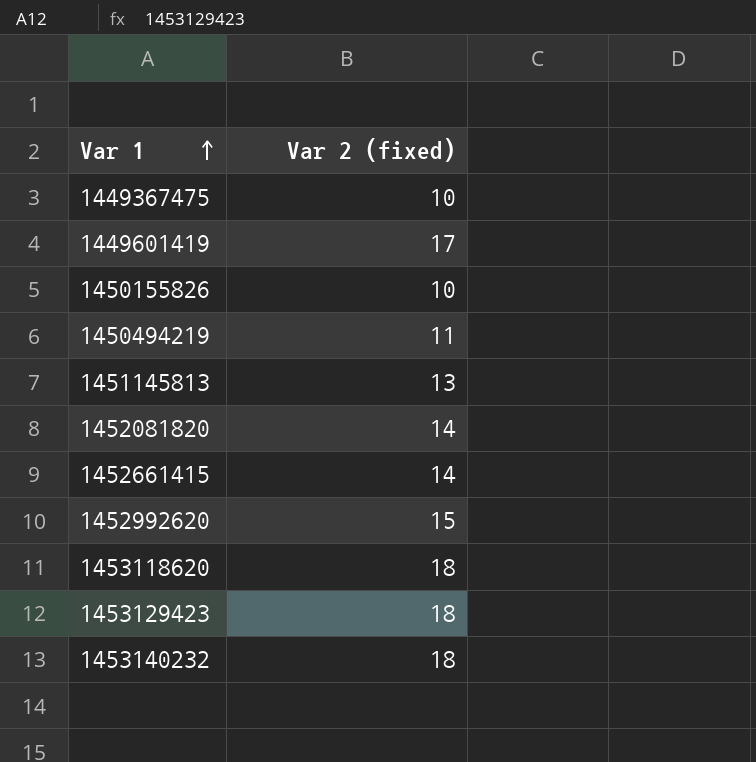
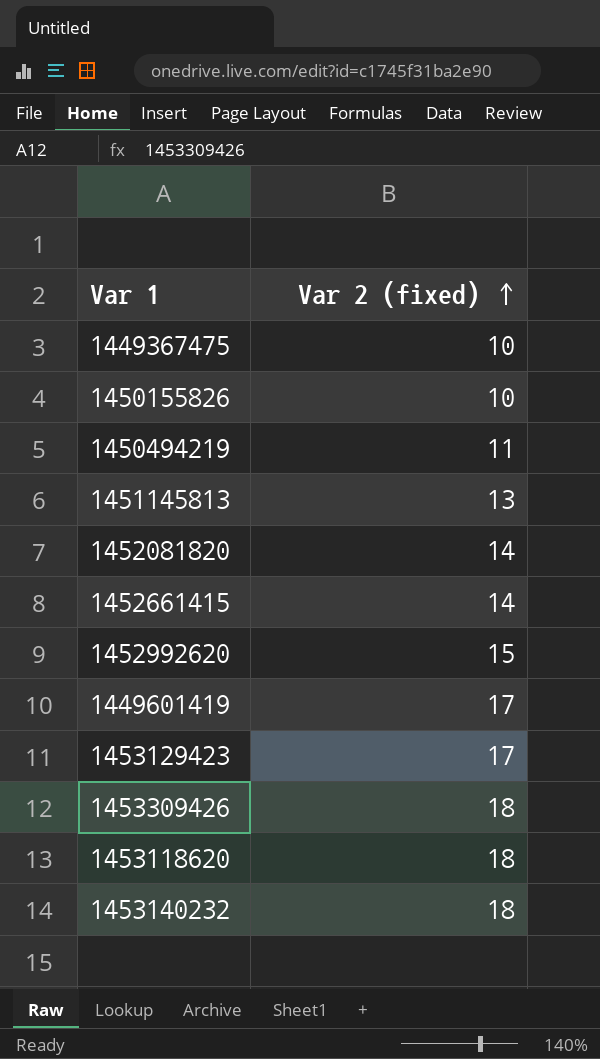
row order: Var 1 ascending -> Var 2 (fixed) ascending
1453129423 | Var 2 (fixed): 18 -> 17
row 1453309426: none -> 18

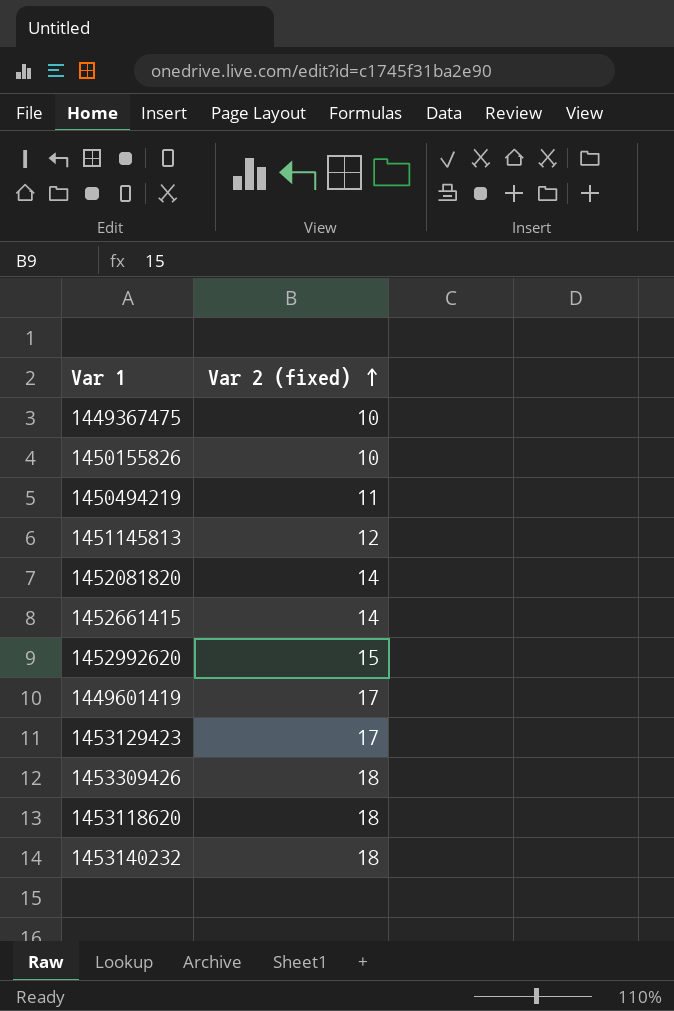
1451145813 | Var 2 (fixed): 13 -> 12

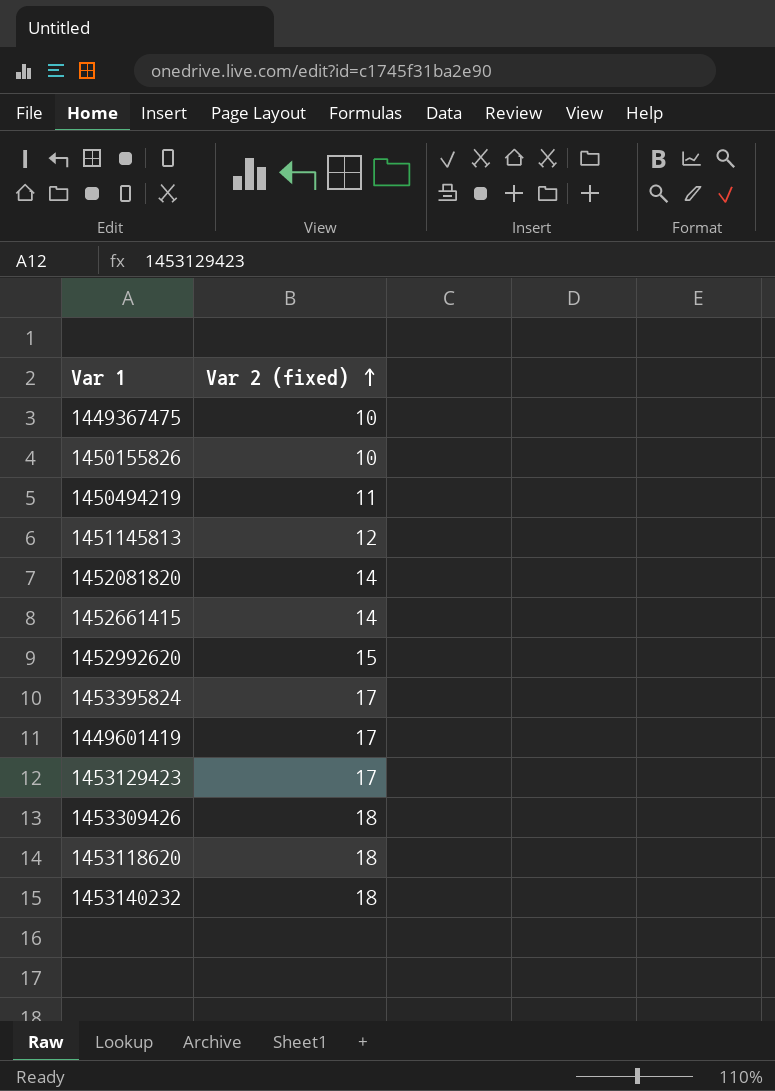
row 1453395824: none -> 17

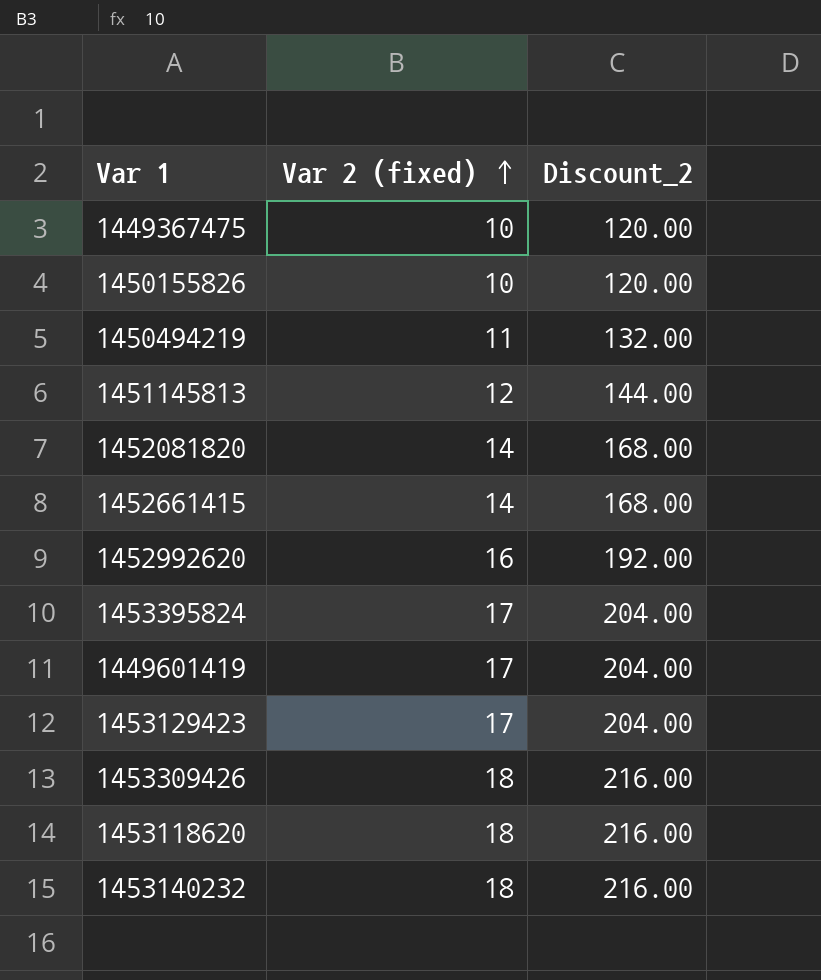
column Discount_2 | formula: none -> [Var 2 (fixed)] * 12
1452992620 | Var 2 (fixed): 15 -> 16

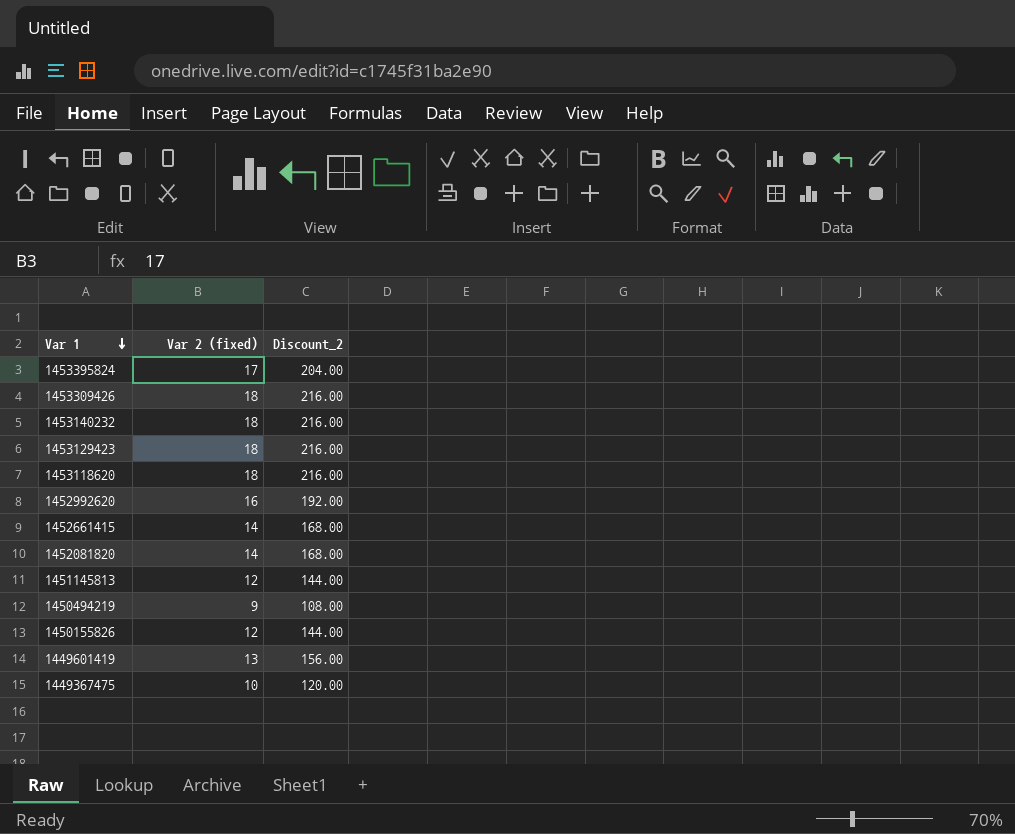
row order: Var 2 (fixed) ascending -> Var 1 descending
1453129423 | Var 2 (fixed): 17 -> 18
1453129423 | Discount_2: 204.00 -> 216.00
1450494219 | Var 2 (fixed): 11 -> 9
1450494219 | Discount_2: 132.00 -> 108.00
1450155826 | Var 2 (fixed): 10 -> 12
1450155826 | Discount_2: 120.00 -> 144.00
1449601419 | Var 2 (fixed): 17 -> 13
1449601419 | Discount_2: 204.00 -> 156.00

